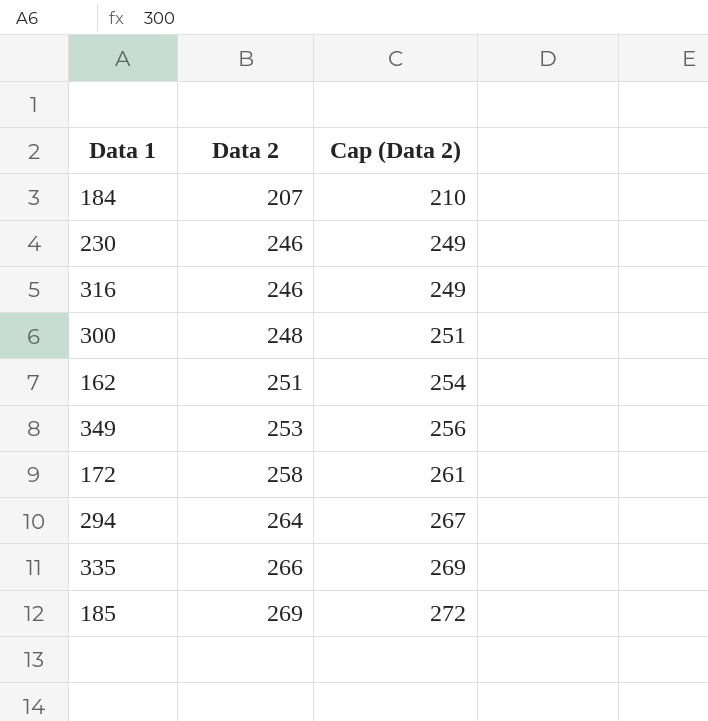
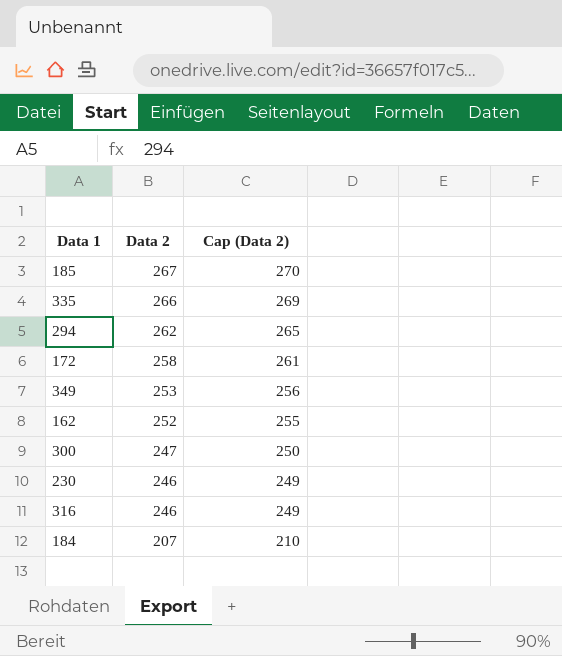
row order: Data 2 ascending -> Data 2 descending
185 | Data 2: 269 -> 267
185 | Cap (Data 2): 272 -> 270
294 | Data 2: 264 -> 262
294 | Cap (Data 2): 267 -> 265
162 | Data 2: 251 -> 252
162 | Cap (Data 2): 254 -> 255
300 | Data 2: 248 -> 247
300 | Cap (Data 2): 251 -> 250

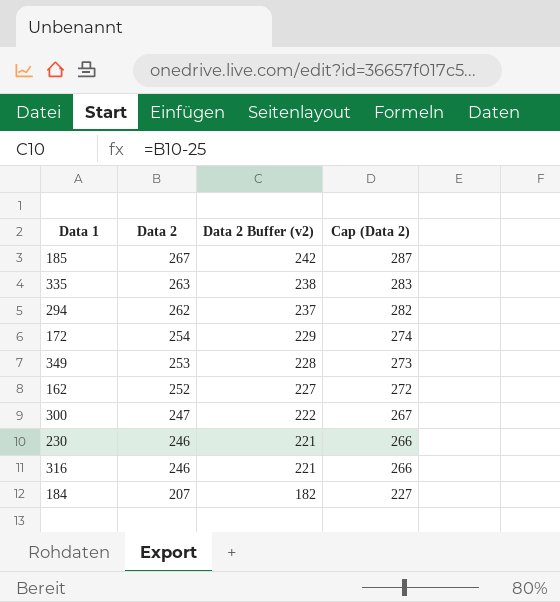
column Data 2 Buffer (v2) | formula: none -> [Data 2] - 25
column Cap (Data 2) | formula: [Data 2] + 3 -> [Data 2] + 20
335 | Data 2: 266 -> 263
172 | Data 2: 258 -> 254

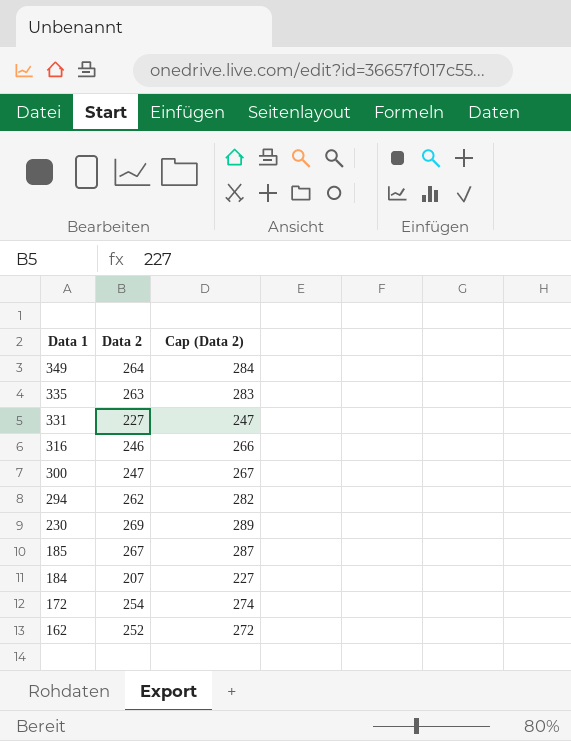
row order: Data 2 descending -> Data 1 descending
column Data 2 Buffer (v2) | formula: [Data 2] - 25 -> none
349 | Data 2: 253 -> 264
349 | Cap (Data 2): 273 -> 284
row 331: none -> 227 | 247
230 | Data 2: 246 -> 269
230 | Cap (Data 2): 266 -> 289

